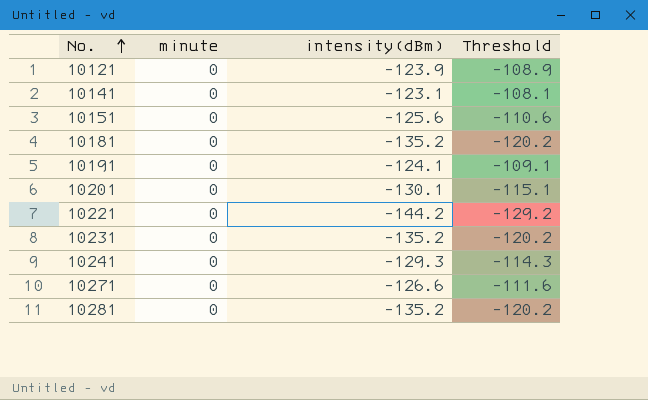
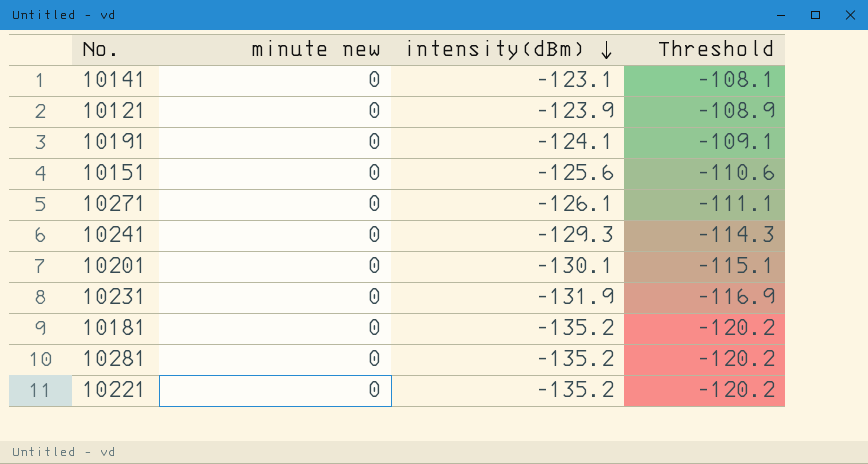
row order: No. ascending -> intensity(dBm) descending
column name: minute -> minute new
10271 | intensity(dBm): -126.6 -> -126.1
10271 | Threshold: -111.6 -> -111.1
10231 | intensity(dBm): -135.2 -> -131.9
10231 | Threshold: -120.2 -> -116.9
10221 | intensity(dBm): -144.2 -> -135.2
10221 | Threshold: -129.2 -> -120.2

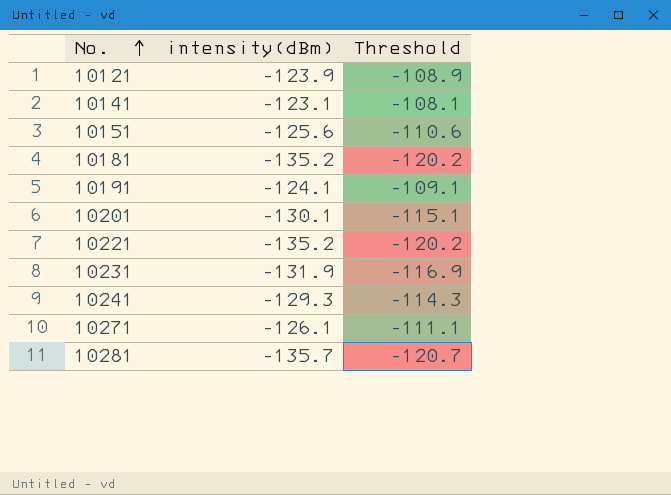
row order: intensity(dBm) descending -> No. ascending
column minute new | position: 2 -> none
10281 | intensity(dBm): -135.2 -> -135.7
10281 | Threshold: -120.2 -> -120.7

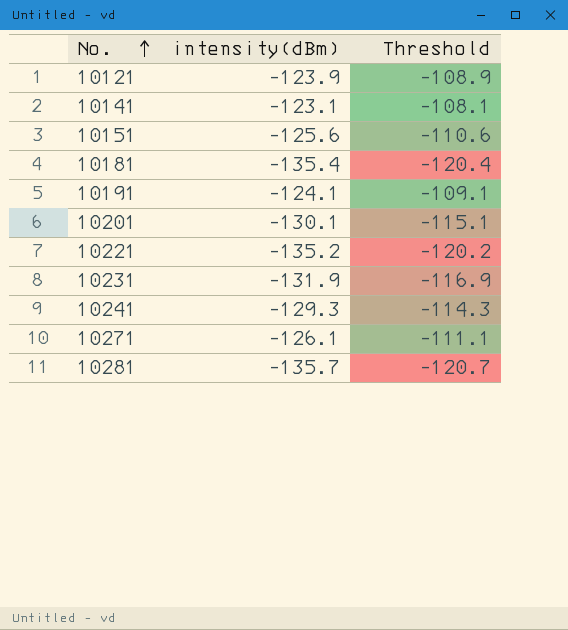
10181 | intensity(dBm): -135.2 -> -135.4
10181 | Threshold: -120.2 -> -120.4

